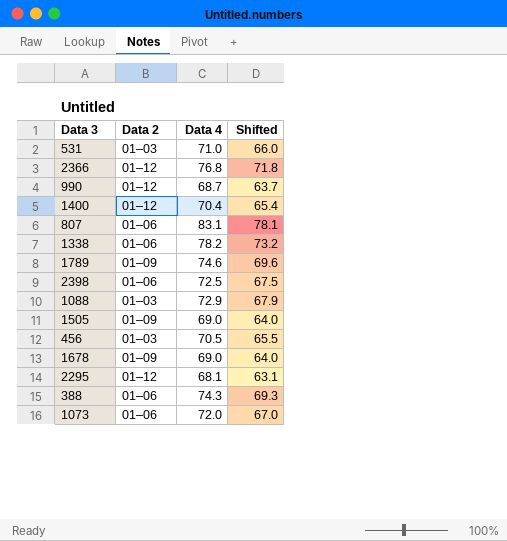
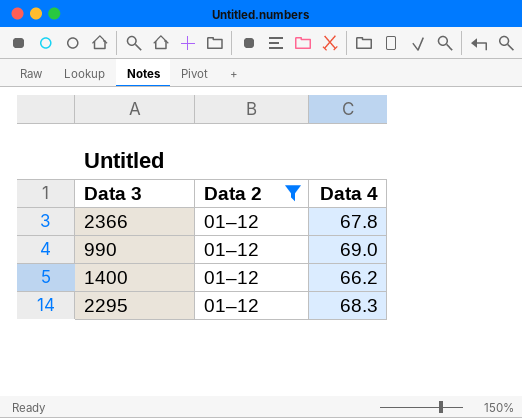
filter: none -> Data 2 = 01–12
column Shifted | formula: [Data 4] - 5 -> none
2366 | Data 4: 76.8 -> 67.8
990 | Data 4: 68.7 -> 69.0
1400 | Data 4: 70.4 -> 66.2
2295 | Data 4: 68.1 -> 68.3

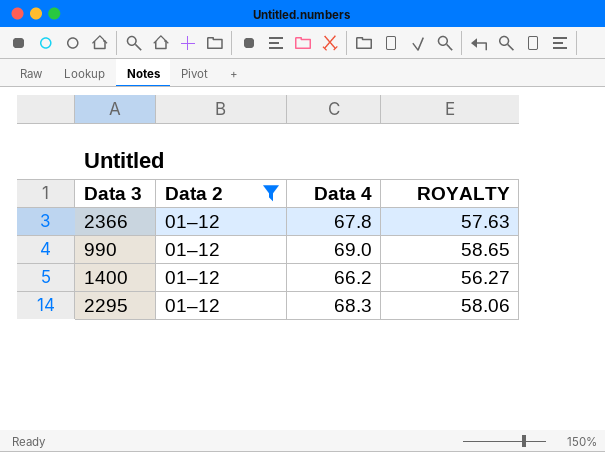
column ROYALTY | formula: none -> [Data 4] * 0.85

